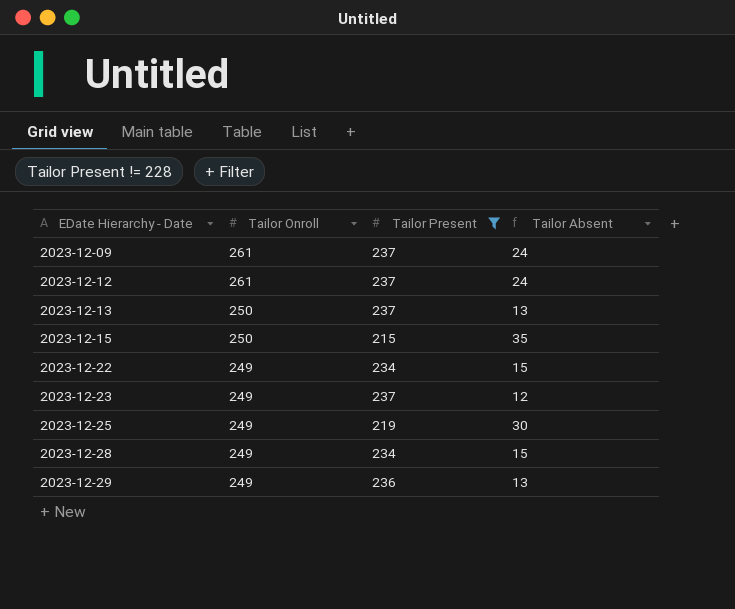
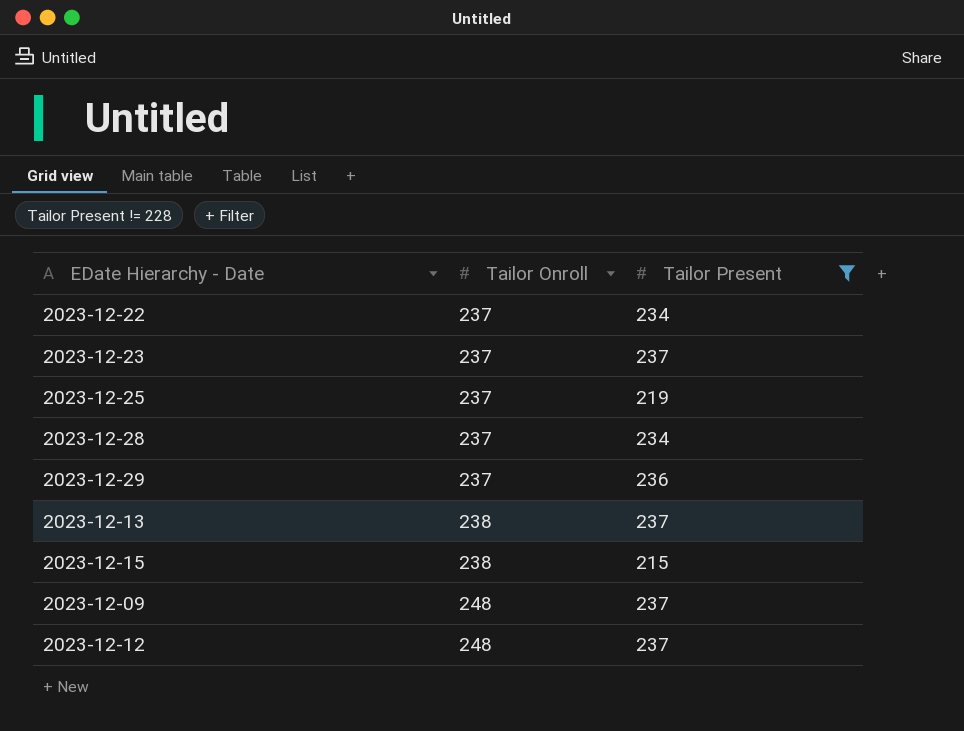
row order: EDate Hierarchy - Date ascending -> Tailor Onroll ascending
column Tailor Absent | formula: [Tailor Onroll] - [Tailor Present] -> none
2023-12-22 | Tailor Onroll: 249 -> 237
2023-12-23 | Tailor Onroll: 249 -> 237
2023-12-25 | Tailor Onroll: 249 -> 237
2023-12-28 | Tailor Onroll: 249 -> 237
2023-12-29 | Tailor Onroll: 249 -> 237
2023-12-13 | Tailor Onroll: 250 -> 238
2023-12-15 | Tailor Onroll: 250 -> 238
2023-12-09 | Tailor Onroll: 261 -> 248
2023-12-12 | Tailor Onroll: 261 -> 248

